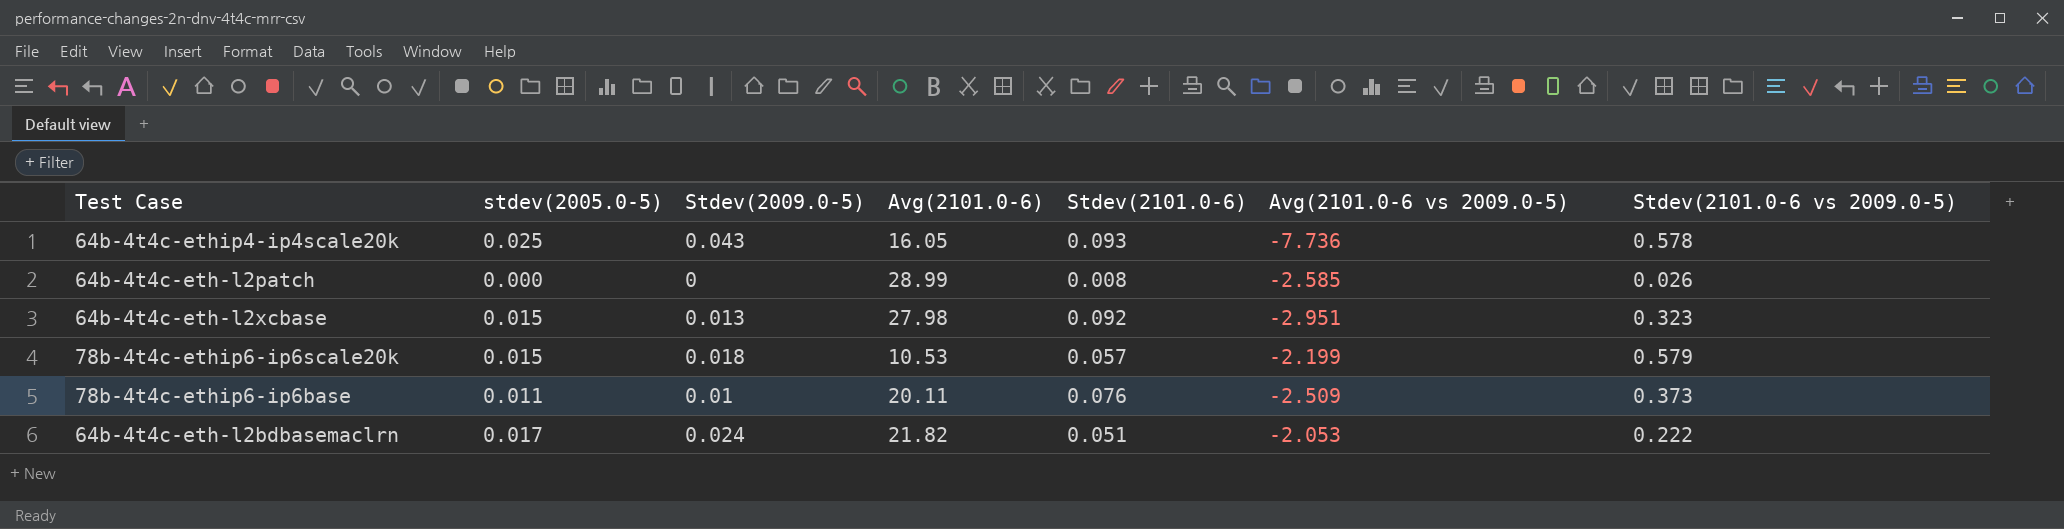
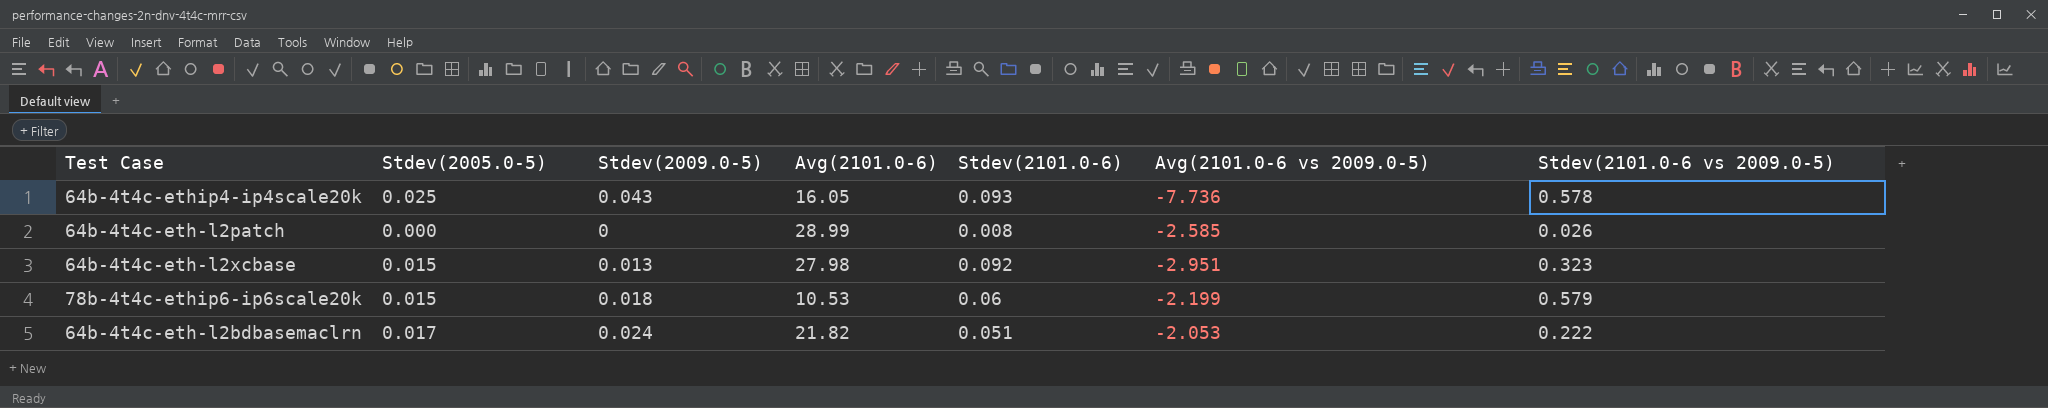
column name: stdev(2005.0-5) -> Stdev(2005.0-5)
row 78b-4t4c-ethip6-ip6base: 0.011 | 0.01 | 20.11 | 0.076 | -2.509 | 0.373 -> none
78b-4t4c-ethip6-ip6scale20k | Stdev(2101.0-6): 0.057 -> 0.06

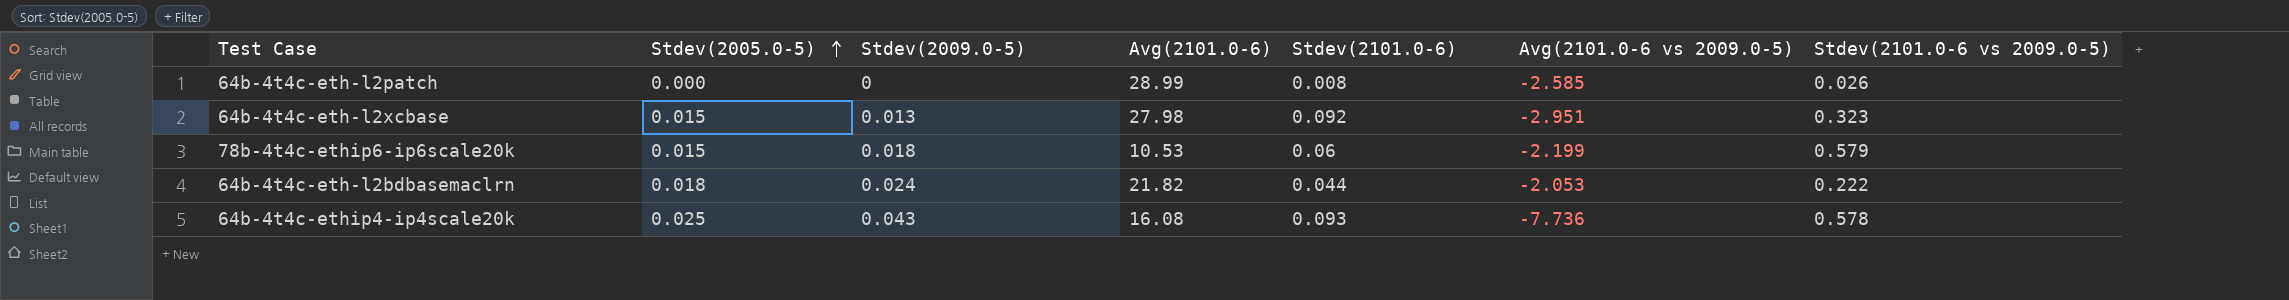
row order: none -> Stdev(2005.0-5) ascending
64b-4t4c-eth-l2bdbasemaclrn | Stdev(2005.0-5): 0.017 -> 0.018
64b-4t4c-eth-l2bdbasemaclrn | Stdev(2101.0-6): 0.051 -> 0.044
64b-4t4c-ethip4-ip4scale20k | Avg(2101.0-6): 16.05 -> 16.08

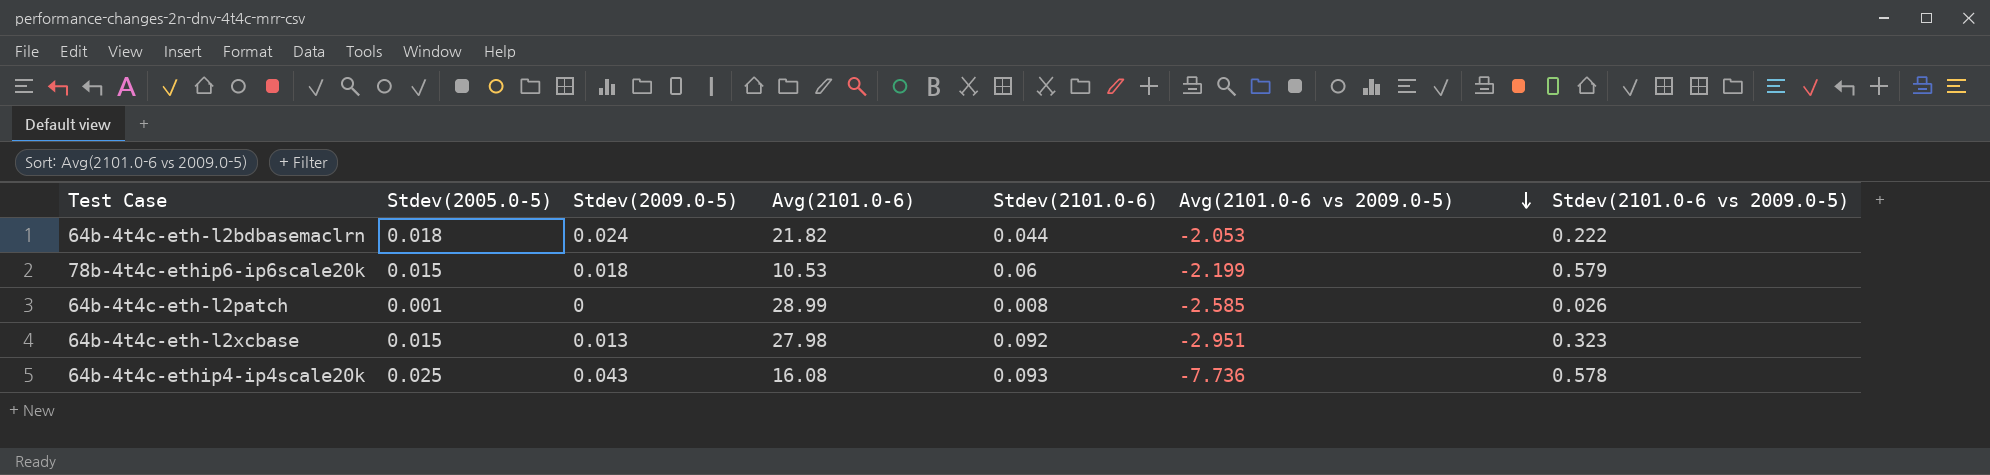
row order: Stdev(2005.0-5) ascending -> Avg(2101.0-6 vs 2009.0-5) descending
64b-4t4c-eth-l2patch | Stdev(2005.0-5): 0.000 -> 0.001

